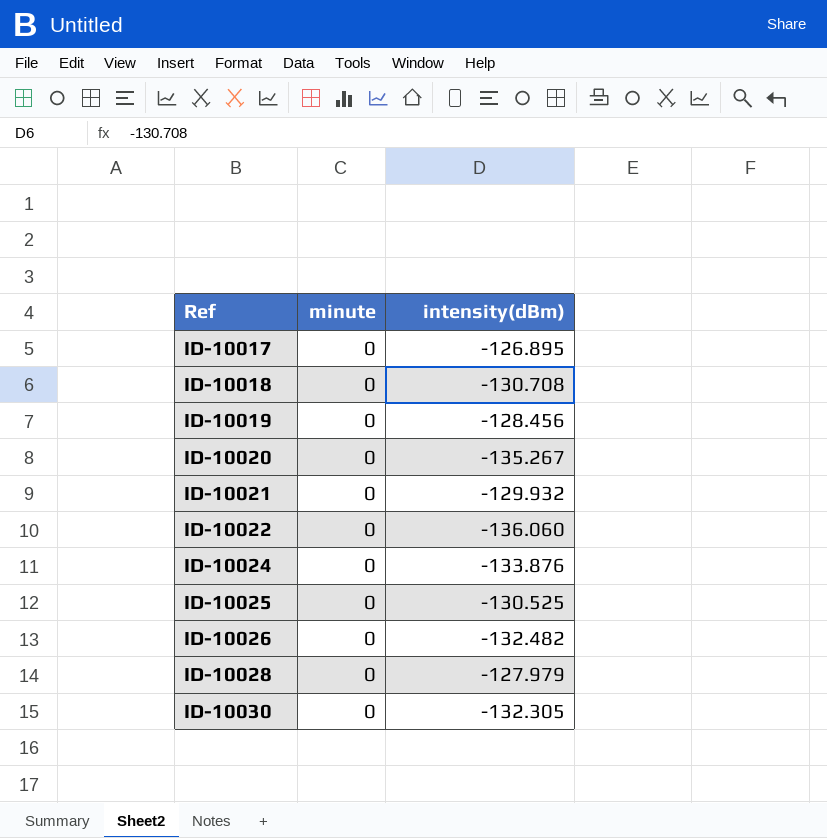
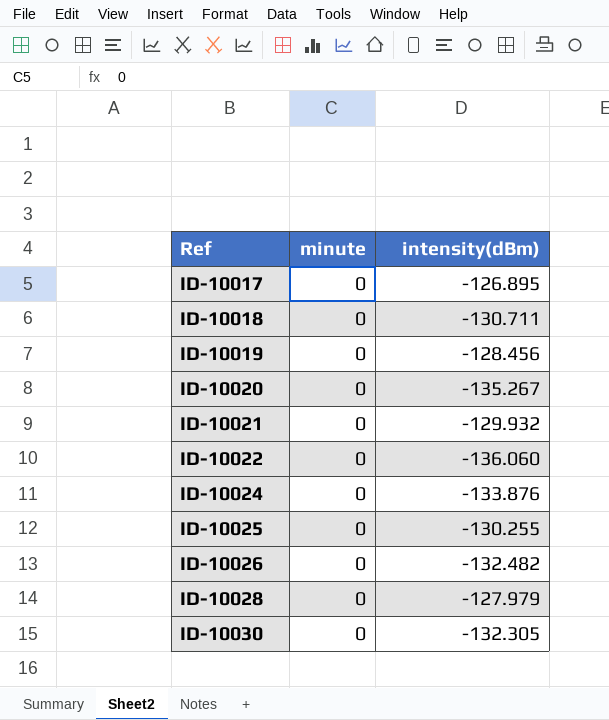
ID-10018 | intensity(dBm): -130.708 -> -130.711
ID-10025 | intensity(dBm): -130.525 -> -130.255

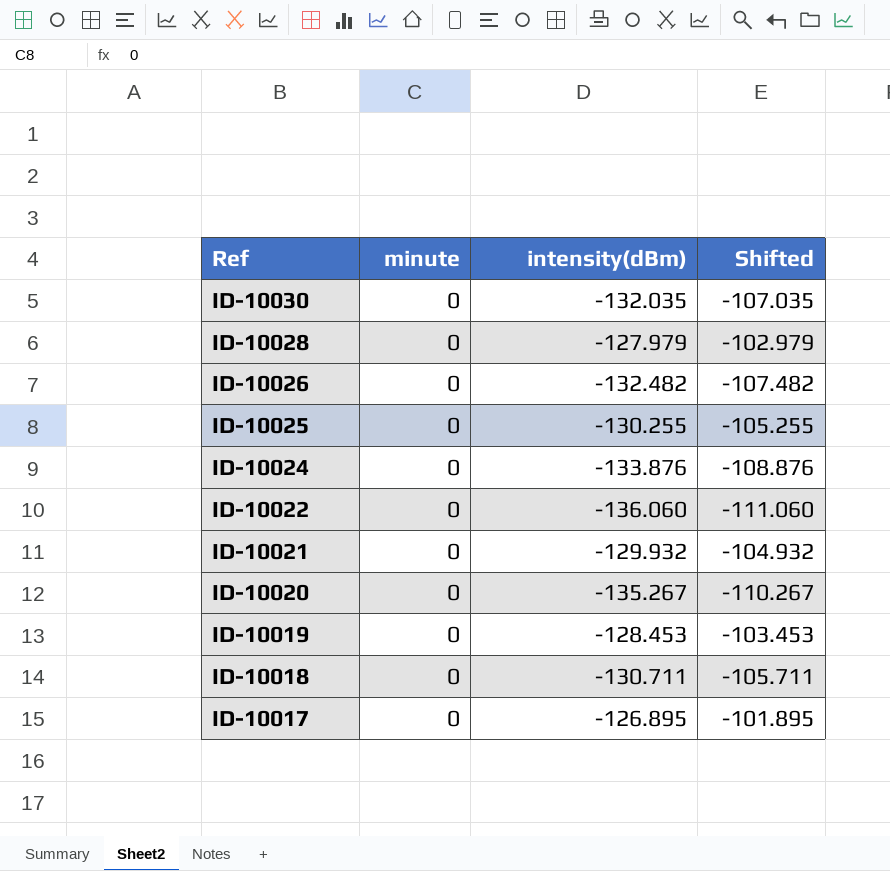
row order: Ref ascending -> Ref descending
column Shifted | formula: none -> [intensity(dBm)] + 25
ID-10030 | intensity(dBm): -132.305 -> -132.035
ID-10019 | intensity(dBm): -128.456 -> -128.453

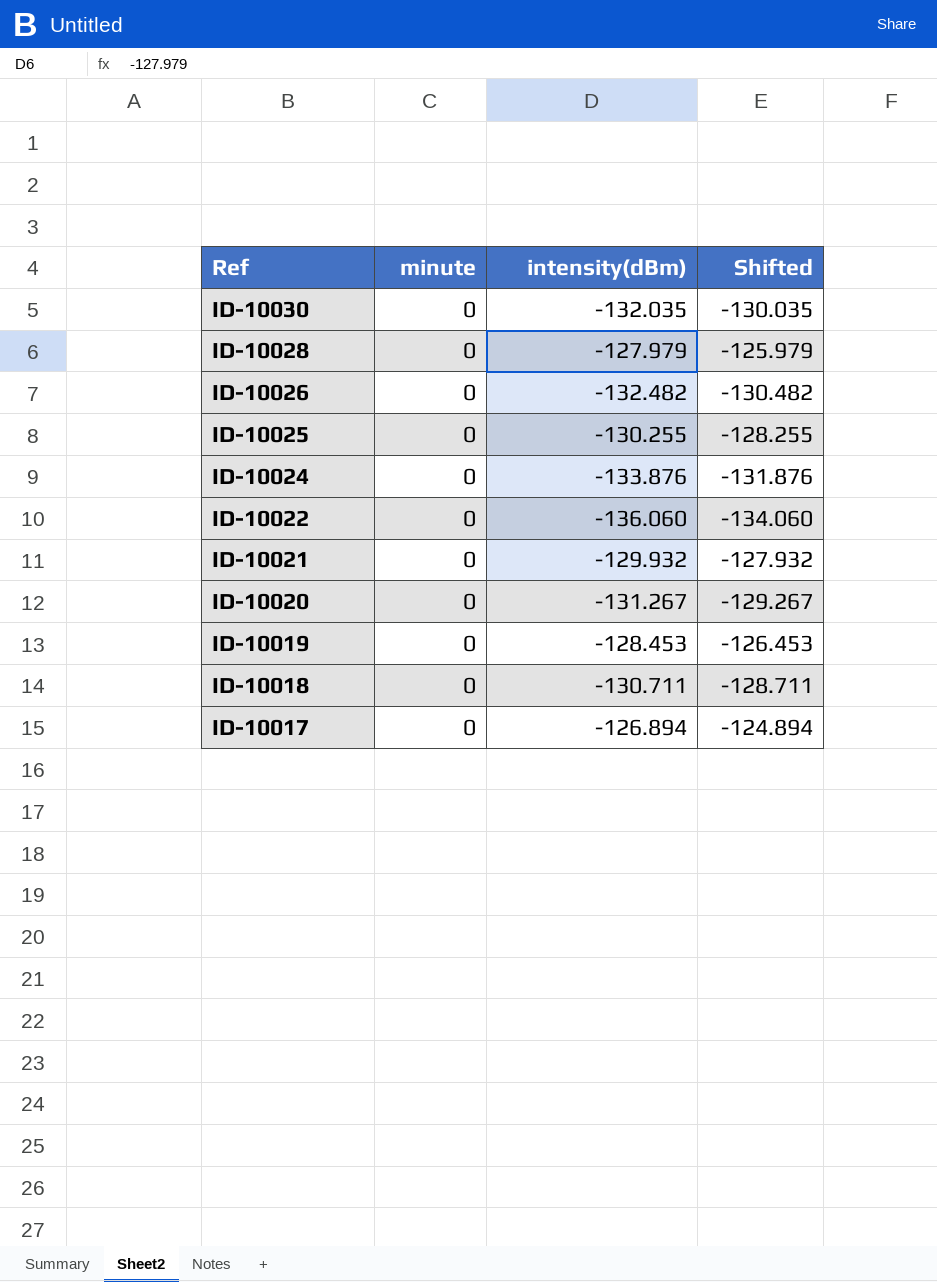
column Shifted | formula: [intensity(dBm)] + 25 -> [intensity(dBm)] + 2
ID-10020 | intensity(dBm): -135.267 -> -131.267
ID-10017 | intensity(dBm): -126.895 -> -126.894

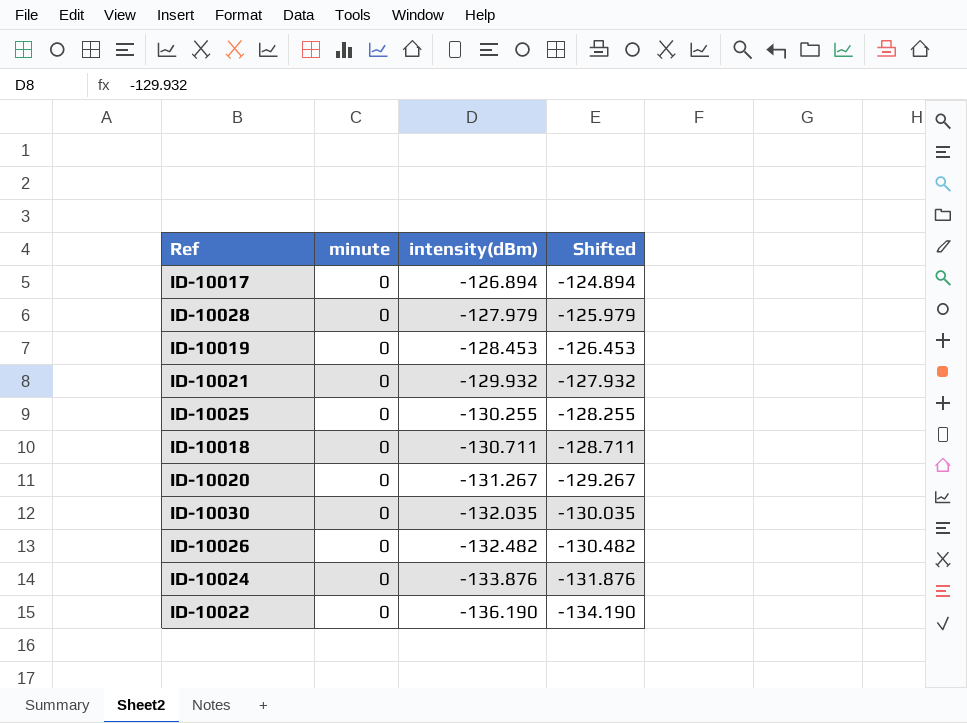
row order: Ref descending -> intensity(dBm) descending
ID-10022 | intensity(dBm): -136.060 -> -136.190
ID-10022 | Shifted: -134.060 -> -134.190

